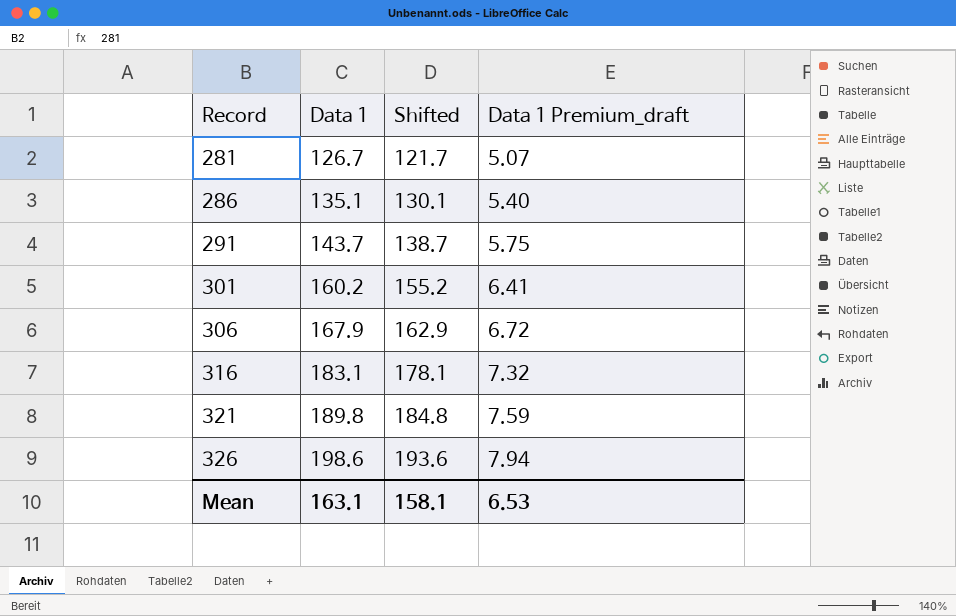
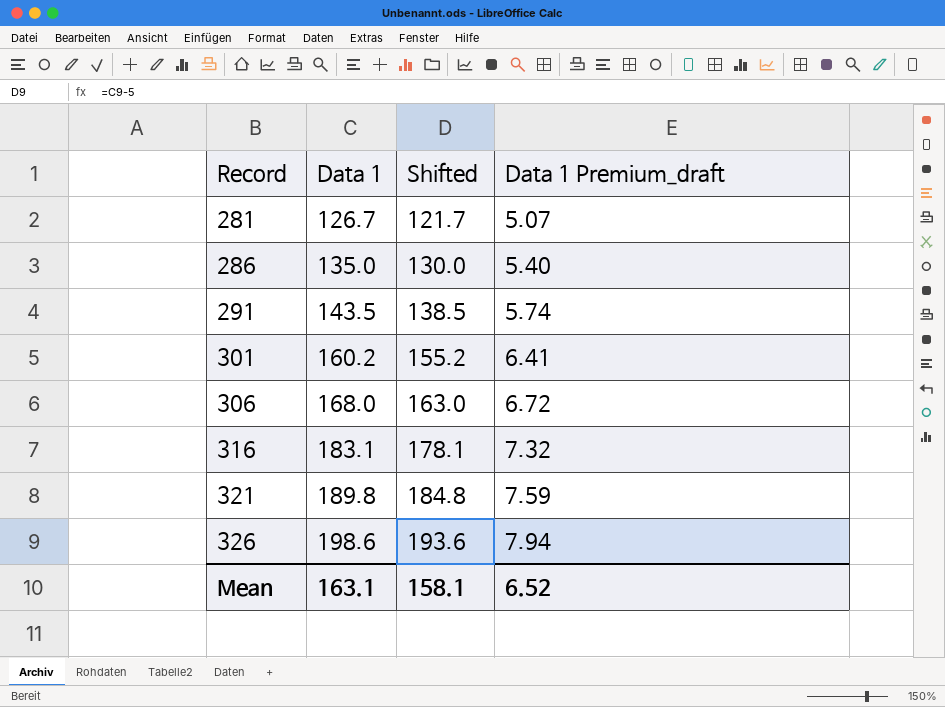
286 | Data 1: 135.1 -> 135.0
286 | Shifted: 130.1 -> 130.0
291 | Data 1: 143.7 -> 143.5
291 | Shifted: 138.7 -> 138.5
291 | Data 1 Premium_draft: 5.75 -> 5.74
306 | Data 1: 167.9 -> 168.0
306 | Shifted: 162.9 -> 163.0
Mean | Data 1 Premium_draft: 6.53 -> 6.52

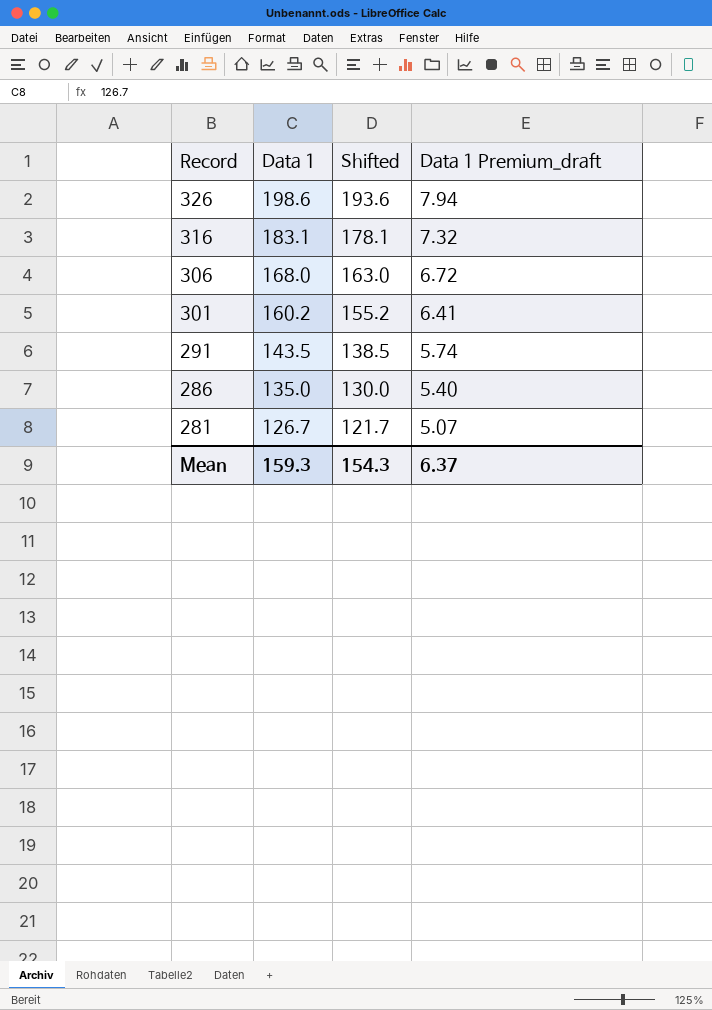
row order: Record ascending -> Record descending
row 321: 189.8 | 184.8 | 7.59 -> none
Mean | Data 1: 163.1 -> 159.3
Mean | Shifted: 158.1 -> 154.3
Mean | Data 1 Premium_draft: 6.52 -> 6.37

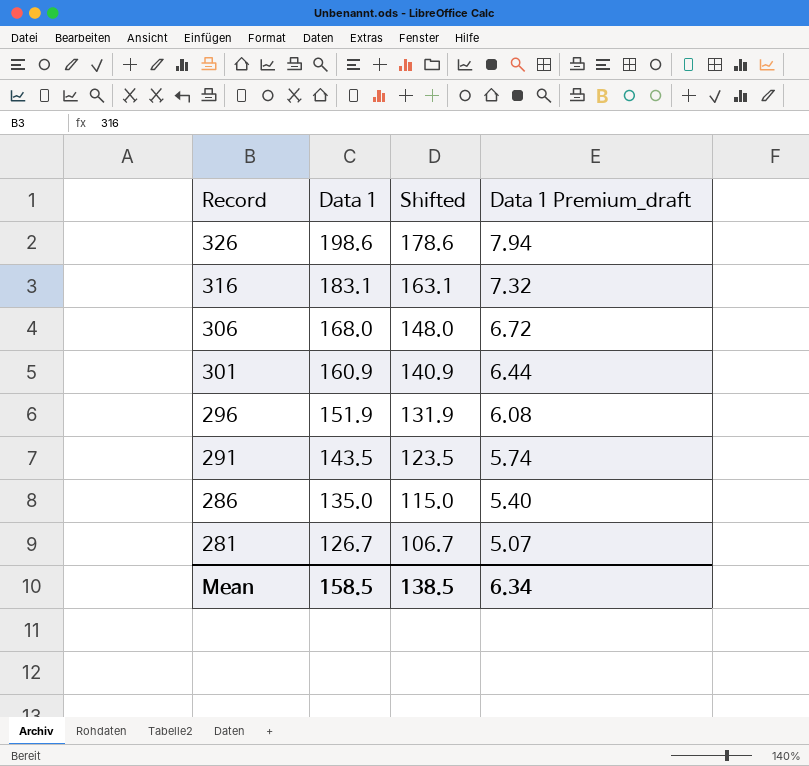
column Shifted | formula: [Data 1] - 5 -> [Data 1] - 20
301 | Data 1: 160.2 -> 160.9
301 | Data 1 Premium_draft: 6.41 -> 6.44
row 296: none -> 151.9 | 131.9 | 6.08
Mean | Data 1: 159.3 -> 158.5
Mean | Shifted: 154.3 -> 138.5
Mean | Data 1 Premium_draft: 6.37 -> 6.34

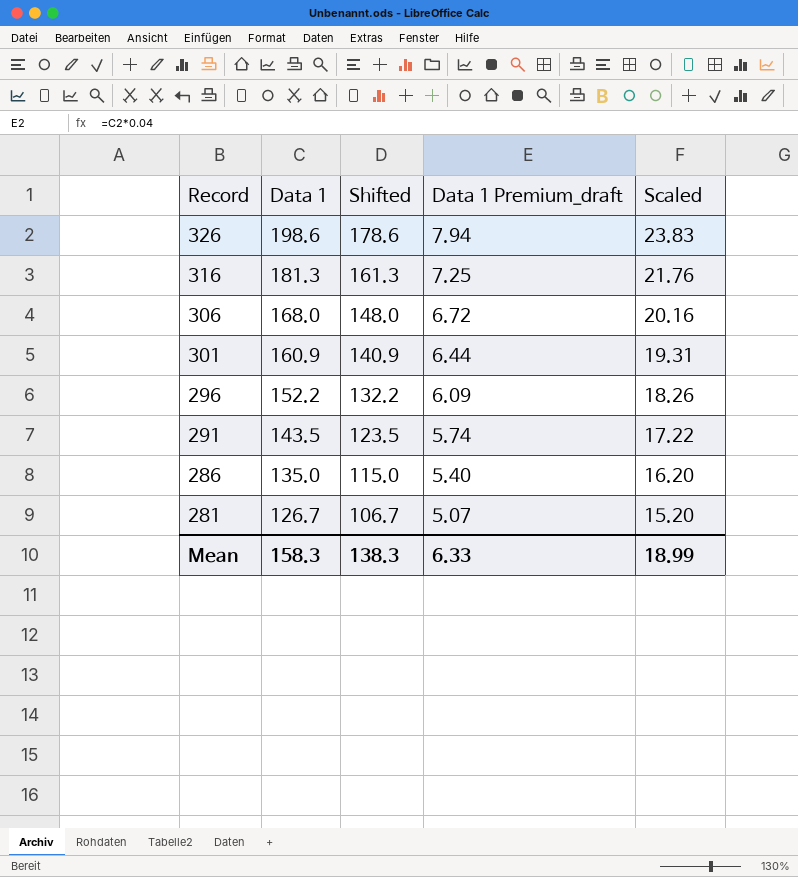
column Scaled | formula: none -> [Data 1] * 0.12
316 | Data 1: 183.1 -> 181.3
316 | Shifted: 163.1 -> 161.3
316 | Data 1 Premium_draft: 7.32 -> 7.25
296 | Data 1: 151.9 -> 152.2
296 | Shifted: 131.9 -> 132.2
296 | Data 1 Premium_draft: 6.08 -> 6.09
Mean | Data 1: 158.5 -> 158.3
Mean | Shifted: 138.5 -> 138.3
Mean | Data 1 Premium_draft: 6.34 -> 6.33

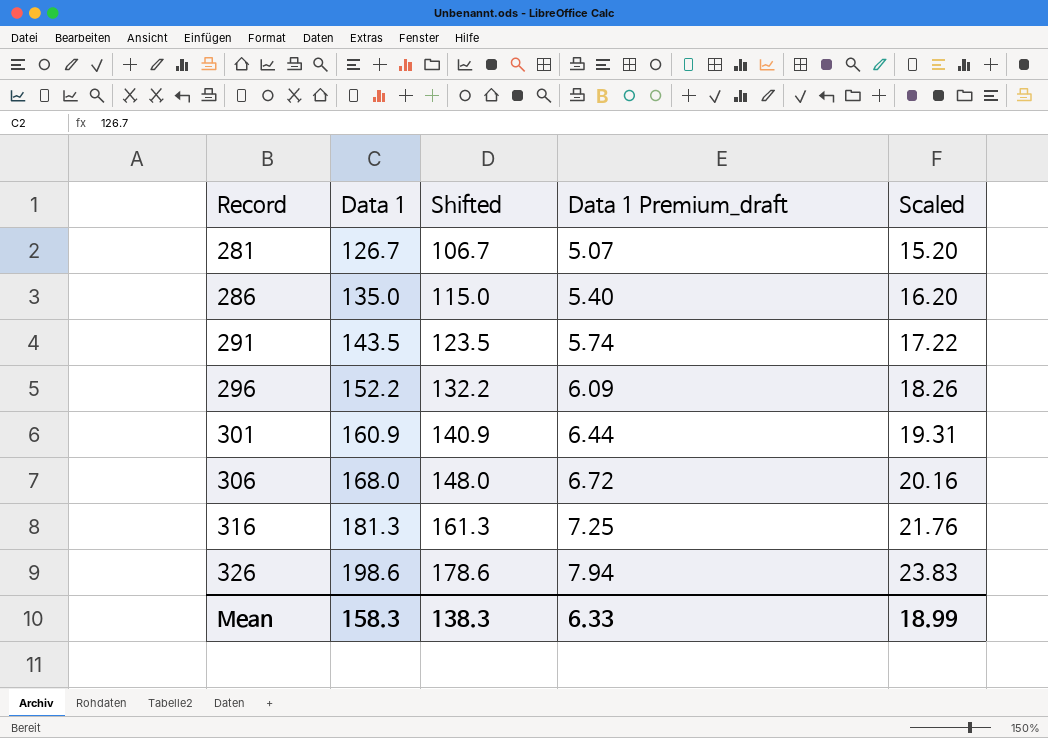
row order: Record descending -> Record ascending

